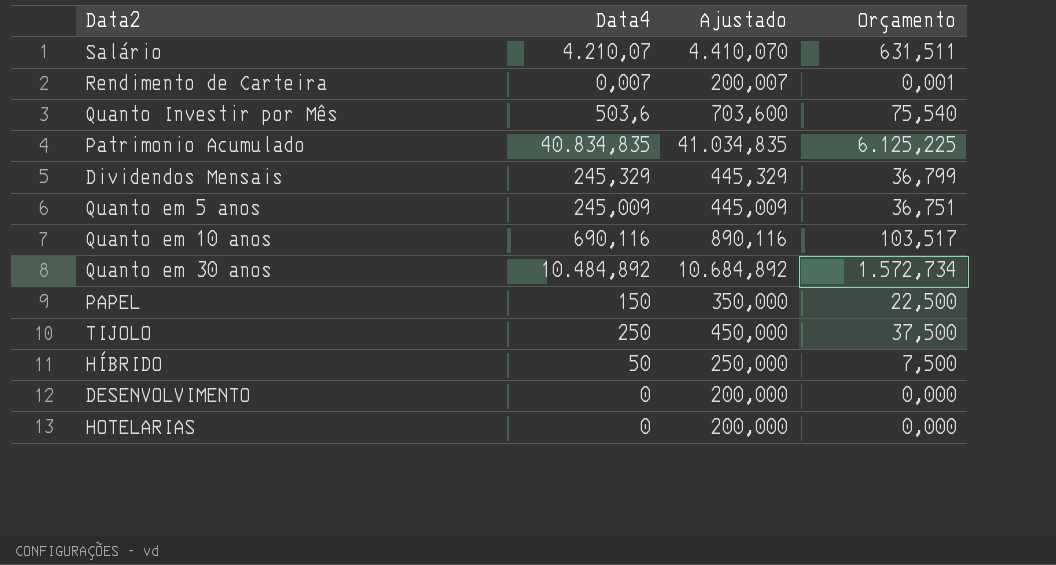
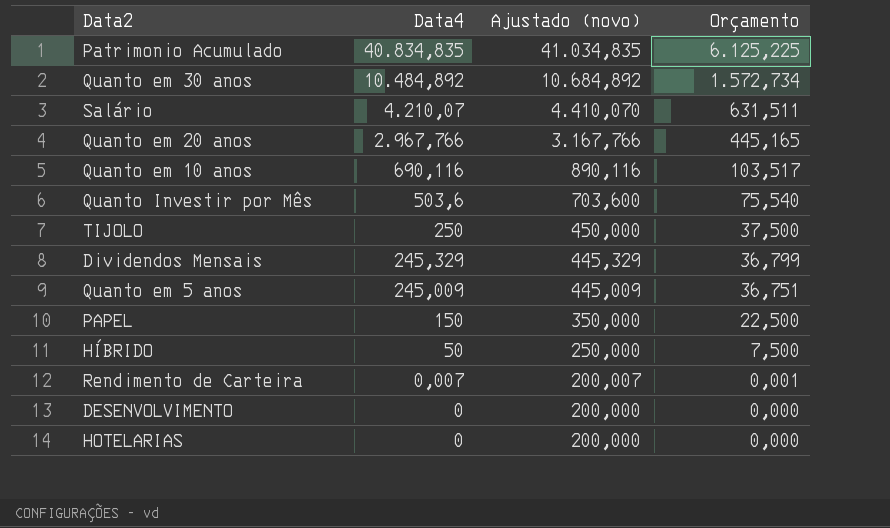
row order: none -> Data4 descending
column name: Ajustado -> Ajustado (novo)
row Quanto em 20 anos: none -> 2.967,766 | 3.167,766 | 445,165

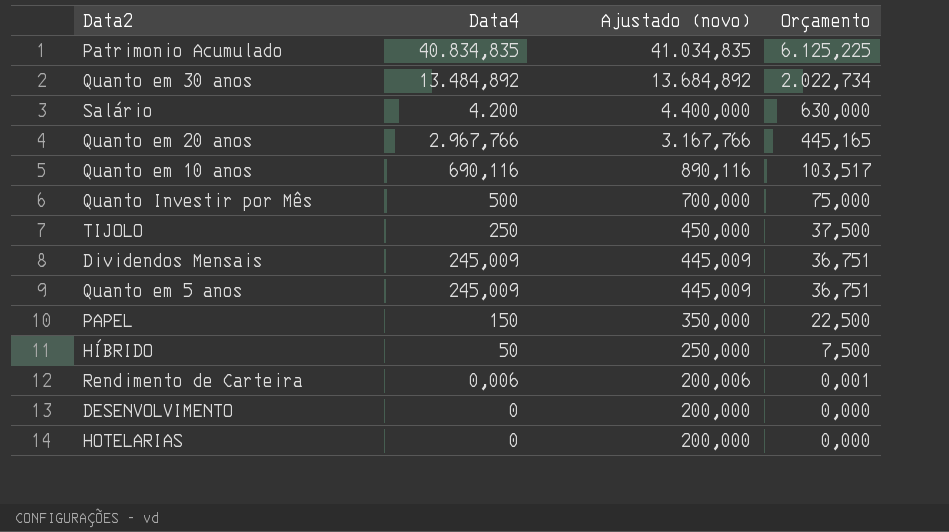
Quanto em 30 anos | Data4: 10.484,892 -> 13.484,892
Quanto em 30 anos | Ajustado (novo): 10.684,892 -> 13.684,892
Quanto em 30 anos | Orçamento: 1.572,734 -> 2.022,734
Salário | Data4: 4.210,07 -> 4.200
Salário | Ajustado (novo): 4.410,070 -> 4.400,000
Salário | Orçamento: 631,511 -> 630,000
Quanto Investir por Mês | Data4: 503,6 -> 500
Quanto Investir por Mês | Ajustado (novo): 703,600 -> 700,000
Quanto Investir por Mês | Orçamento: 75,540 -> 75,000
Dividendos Mensais | Data4: 245,329 -> 245,009
Dividendos Mensais | Ajustado (novo): 445,329 -> 445,009
Dividendos Mensais | Orçamento: 36,799 -> 36,751
Rendimento de Carteira | Data4: 0,007 -> 0,006
Rendimento de Carteira | Ajustado (novo): 200,007 -> 200,006

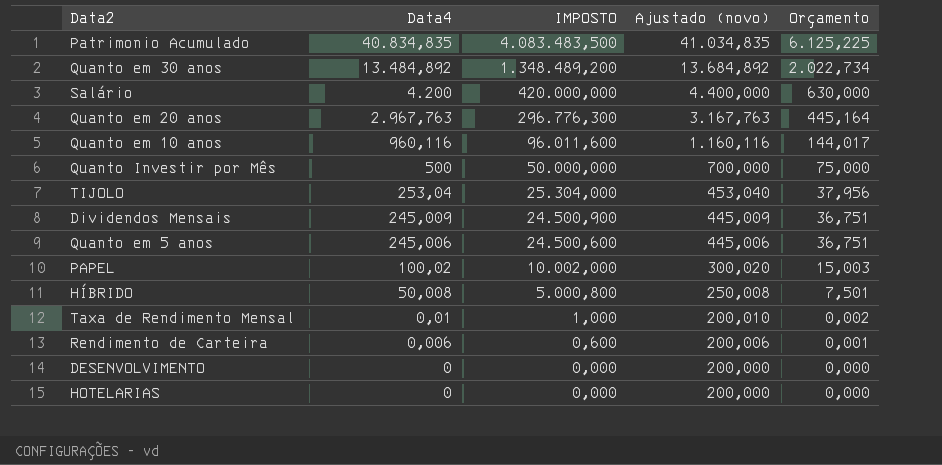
column IMPOSTO | formula: none -> [Data4] * 100
Quanto em 20 anos | Data4: 2.967,766 -> 2.967,763
Quanto em 20 anos | Ajustado (novo): 3.167,766 -> 3.167,763
Quanto em 20 anos | Orçamento: 445,165 -> 445,164
Quanto em 10 anos | Data4: 690,116 -> 960,116
Quanto em 10 anos | Ajustado (novo): 890,116 -> 1.160,116
Quanto em 10 anos | Orçamento: 103,517 -> 144,017
TIJOLO | Data4: 250 -> 253,04
TIJOLO | Ajustado (novo): 450,000 -> 453,040
TIJOLO | Orçamento: 37,500 -> 37,956
Quanto em 5 anos | Data4: 245,009 -> 245,006
Quanto em 5 anos | Ajustado (novo): 445,009 -> 445,006
PAPEL | Data4: 150 -> 100,02
PAPEL | Ajustado (novo): 350,000 -> 300,020
PAPEL | Orçamento: 22,500 -> 15,003
HÍBRIDO | Data4: 50 -> 50,008
HÍBRIDO | Ajustado (novo): 250,000 -> 250,008
HÍBRIDO | Orçamento: 7,500 -> 7,501
row Taxa de Rendimento Mensal: none -> 0,01 | 1,000 | 200,010 | 0,002

